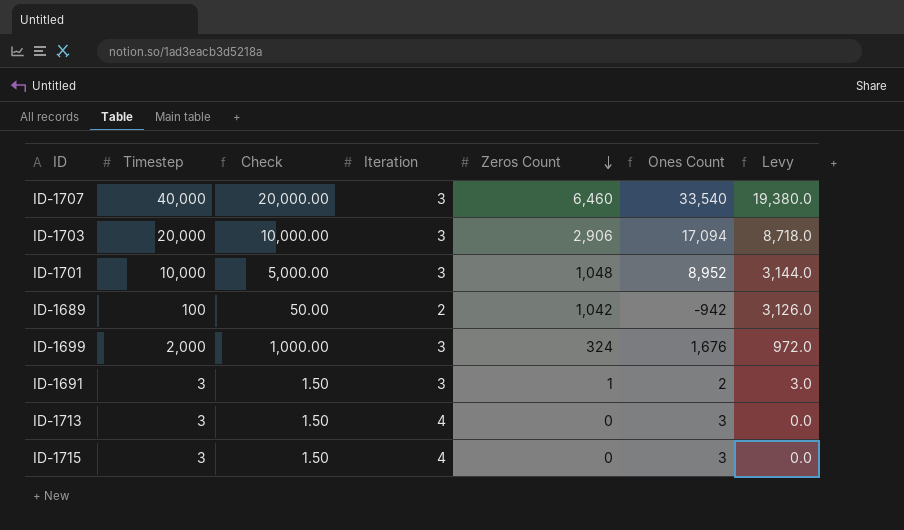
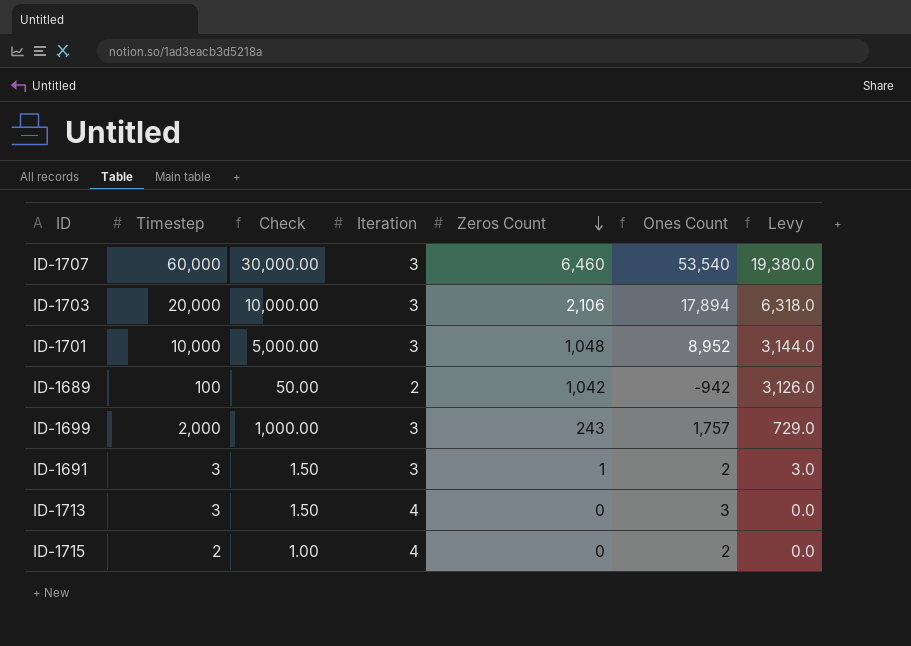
ID-1707 | Timestep: 40,000 -> 60,000
ID-1707 | Check: 20,000.00 -> 30,000.00
ID-1707 | Ones Count: 33,540 -> 53,540
ID-1703 | Zeros Count: 2,906 -> 2,106
ID-1703 | Ones Count: 17,094 -> 17,894
ID-1703 | Levy: 8,718.0 -> 6,318.0
ID-1699 | Zeros Count: 324 -> 243
ID-1699 | Ones Count: 1,676 -> 1,757
ID-1699 | Levy: 972.0 -> 729.0
ID-1715 | Timestep: 3 -> 2
ID-1715 | Check: 1.50 -> 1.00
ID-1715 | Ones Count: 3 -> 2

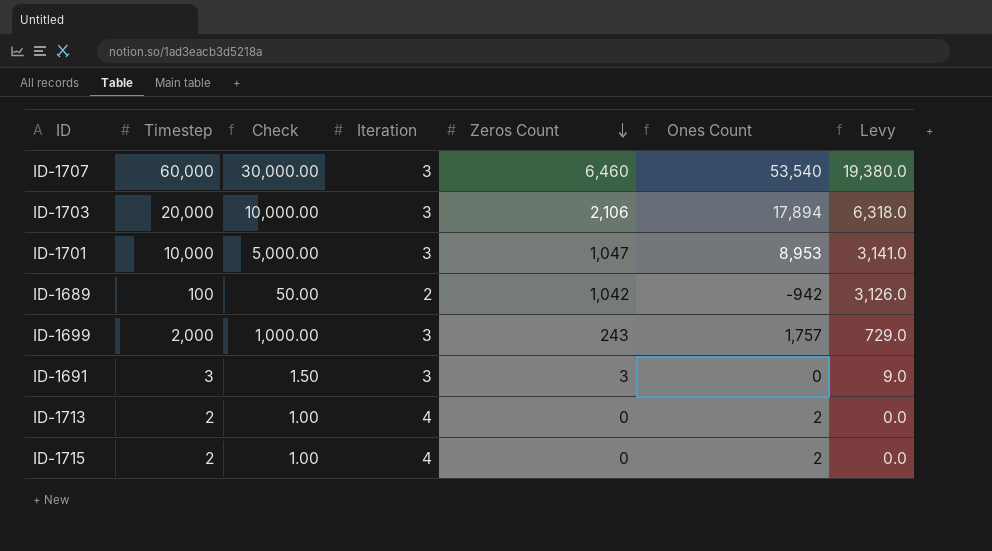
ID-1701 | Zeros Count: 1,048 -> 1,047
ID-1701 | Ones Count: 8,952 -> 8,953
ID-1701 | Levy: 3,144.0 -> 3,141.0
ID-1691 | Zeros Count: 1 -> 3
ID-1691 | Ones Count: 2 -> 0
ID-1691 | Levy: 3.0 -> 9.0
ID-1713 | Timestep: 3 -> 2
ID-1713 | Check: 1.50 -> 1.00
ID-1713 | Ones Count: 3 -> 2

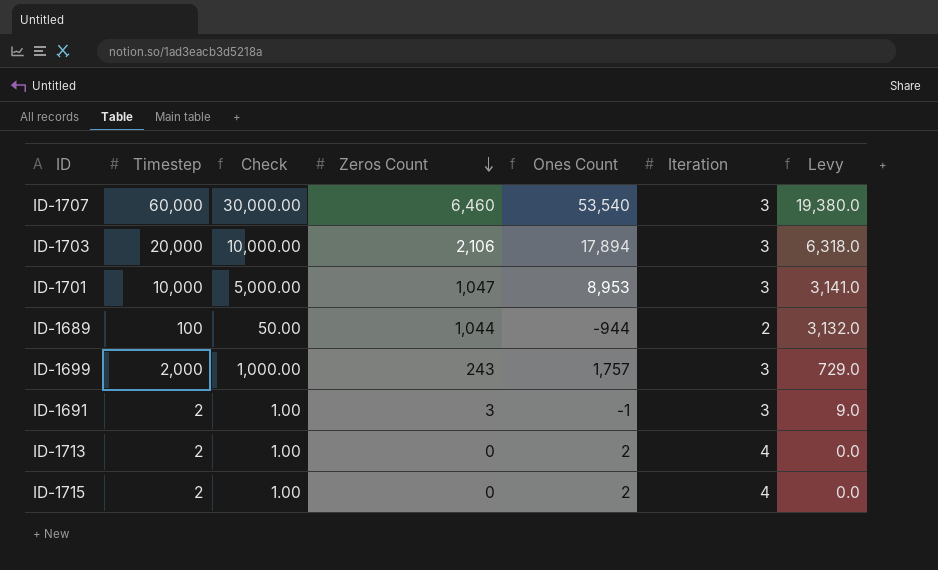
column Iteration | position: 4 -> 6
ID-1689 | Zeros Count: 1,042 -> 1,044
ID-1689 | Ones Count: -942 -> -944
ID-1689 | Levy: 3,126.0 -> 3,132.0
ID-1691 | Timestep: 3 -> 2
ID-1691 | Check: 1.50 -> 1.00
ID-1691 | Ones Count: 0 -> -1

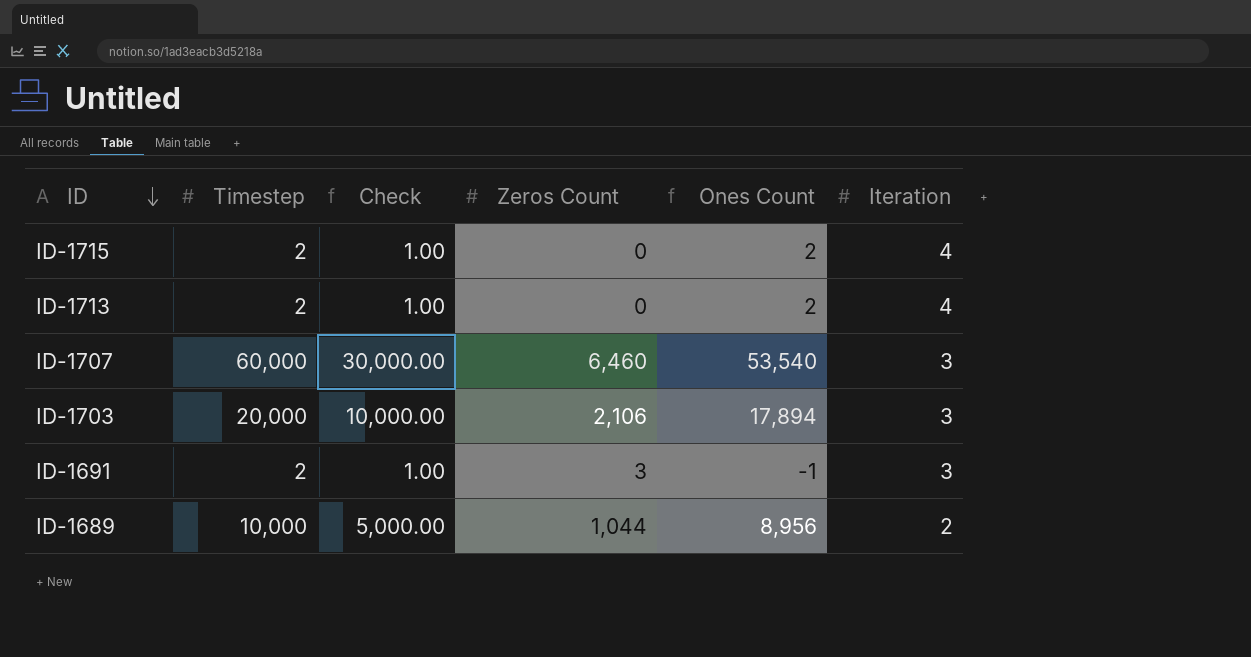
row order: Zeros Count descending -> ID descending
column Levy | formula: [Zeros Count] * 3 -> none
row ID-1701: 10,000 | 5,000.00 | 1,047 | 8,953 | 3 | 3,141.0 -> none
row ID-1699: 2,000 | 1,000.00 | 243 | 1,757 | 3 | 729.0 -> none
ID-1689 | Timestep: 100 -> 10,000
ID-1689 | Check: 50.00 -> 5,000.00
ID-1689 | Ones Count: -944 -> 8,956

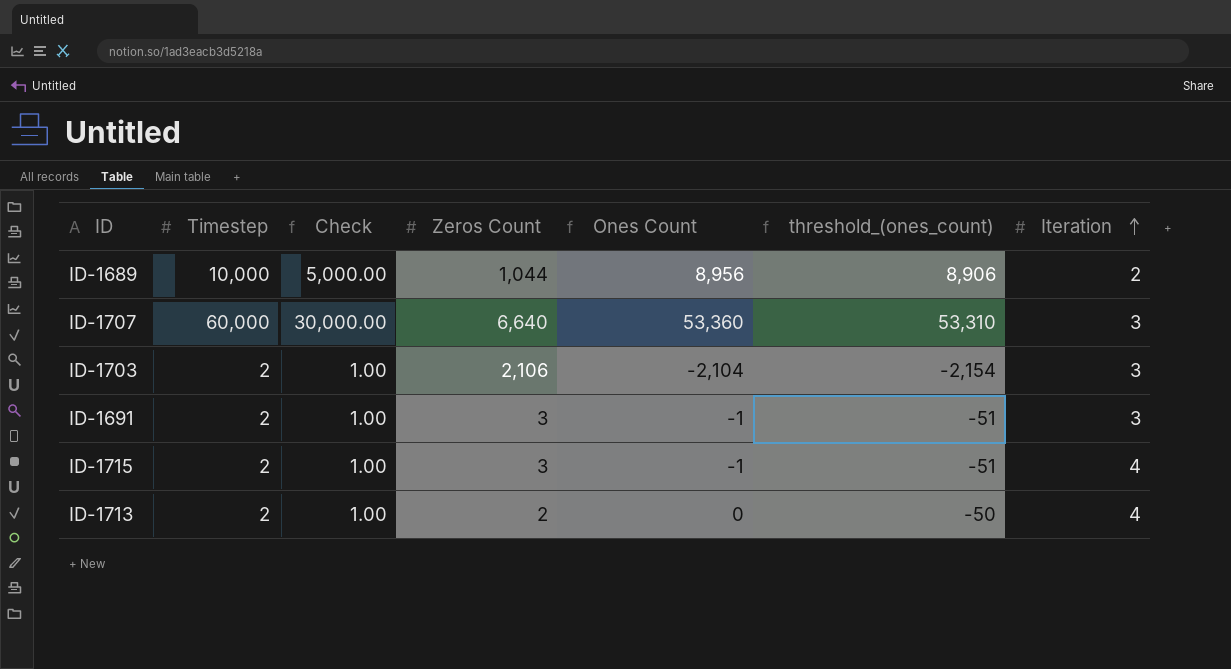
row order: ID descending -> Iteration ascending
column threshold_(ones_count) | formula: none -> [Ones Count] - 50
ID-1707 | Zeros Count: 6,460 -> 6,640
ID-1707 | Ones Count: 53,540 -> 53,360
ID-1703 | Timestep: 20,000 -> 2
ID-1703 | Check: 10,000.00 -> 1.00
ID-1703 | Ones Count: 17,894 -> -2,104
ID-1715 | Zeros Count: 0 -> 3
ID-1715 | Ones Count: 2 -> -1
ID-1713 | Zeros Count: 0 -> 2
ID-1713 | Ones Count: 2 -> 0

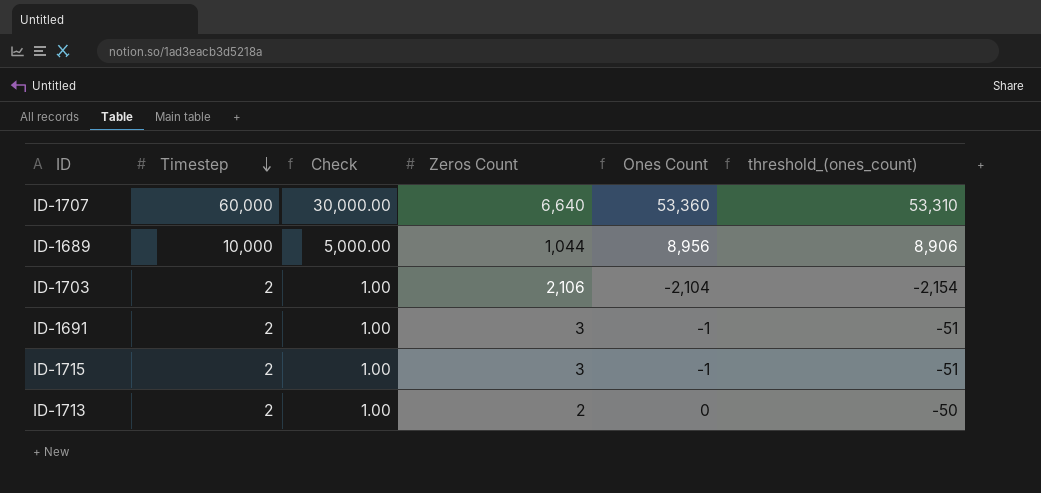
row order: Iteration ascending -> Timestep descending
column Iteration | position: 7 -> none

